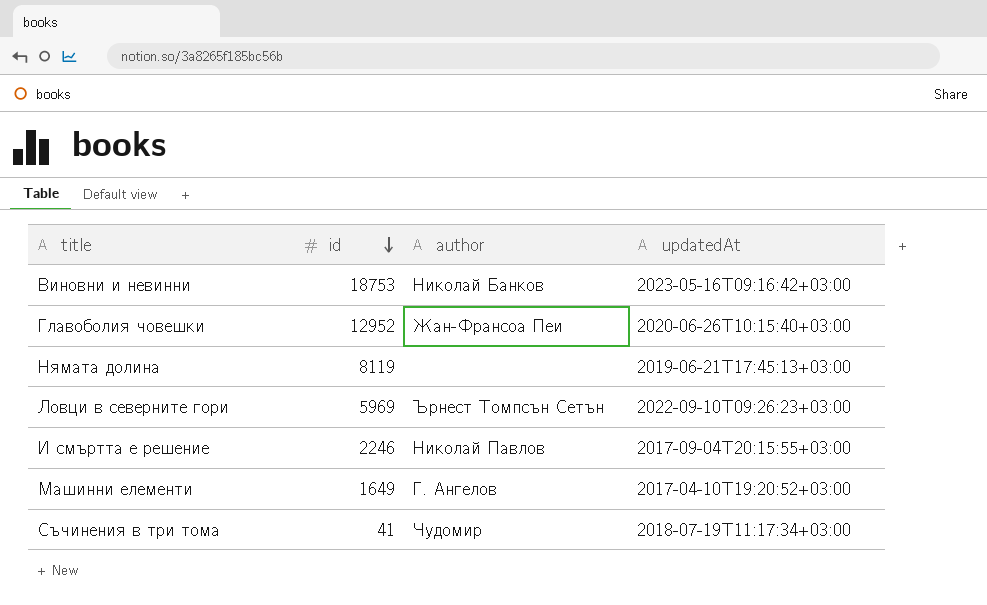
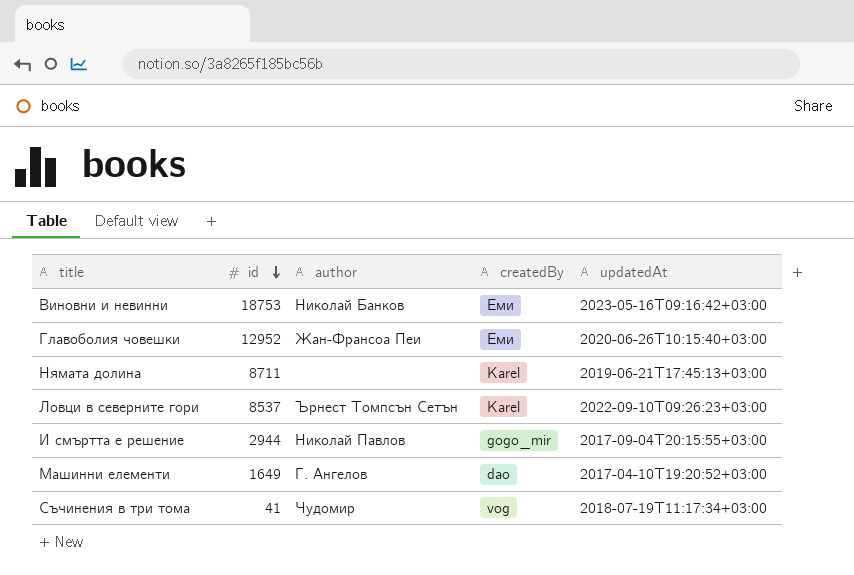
column createdBy | position: none -> 4
Нямата долина | id: 8119 -> 8711
Ловци в северните гори | id: 5969 -> 8537
И смъртта е решение | id: 2246 -> 2944

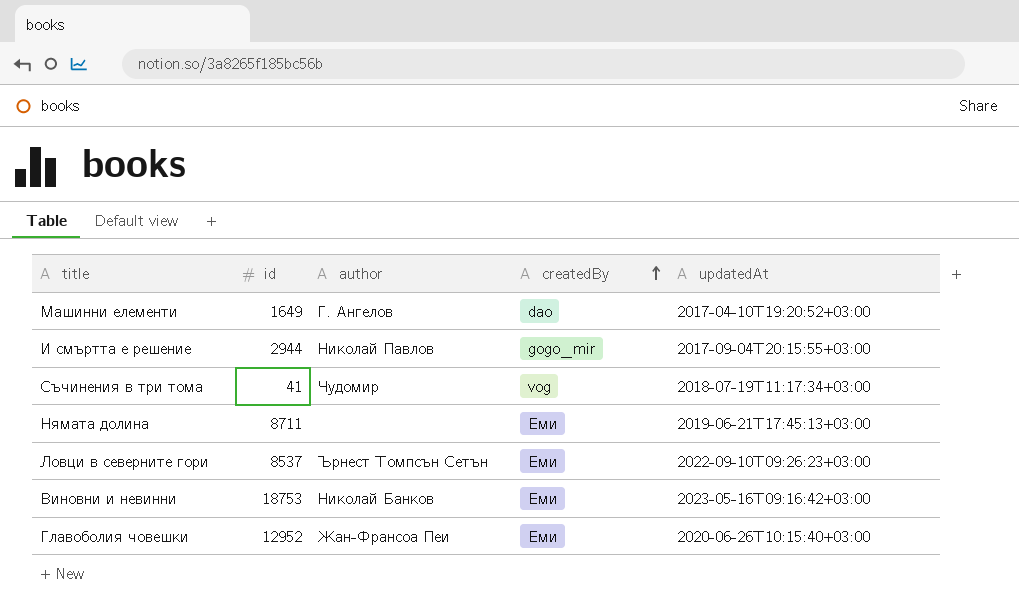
row order: id descending -> createdBy ascending
Нямата долина | createdBy: Karel -> Еми
Ловци в северните гори | createdBy: Karel -> Еми

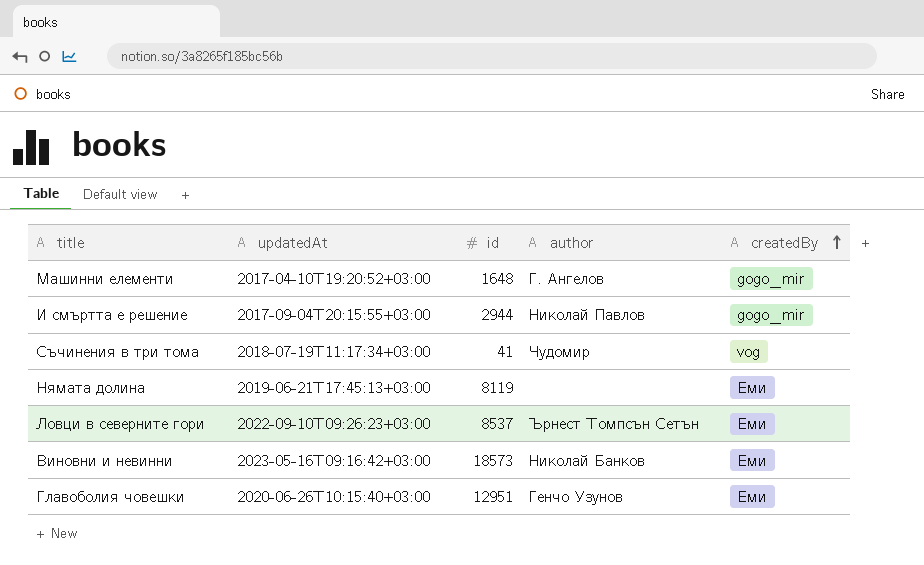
column updatedAt | position: 5 -> 2
Машинни елементи | id: 1649 -> 1648
Машинни елементи | createdBy: dao -> gogo_mir
Нямата долина | id: 8711 -> 8119
Виновни и невинни | id: 18753 -> 18573
Главоболия човешки | id: 12952 -> 12951
Главоболия човешки | author: Жан-Франсоа Пеи -> Генчо Узунов

